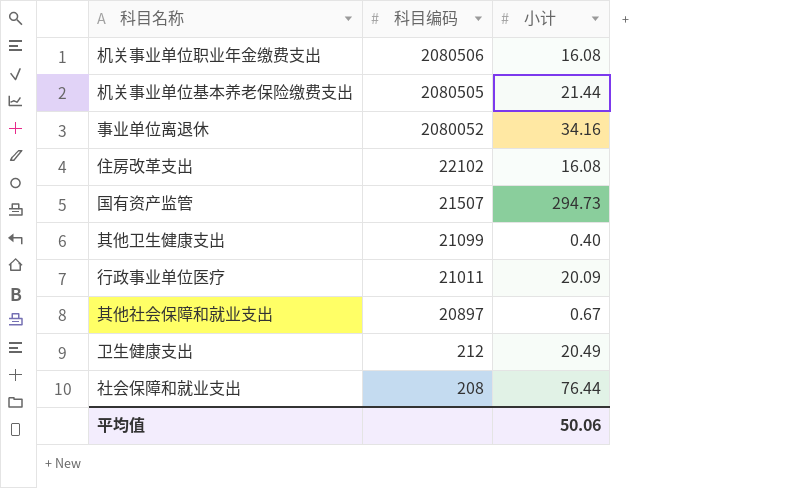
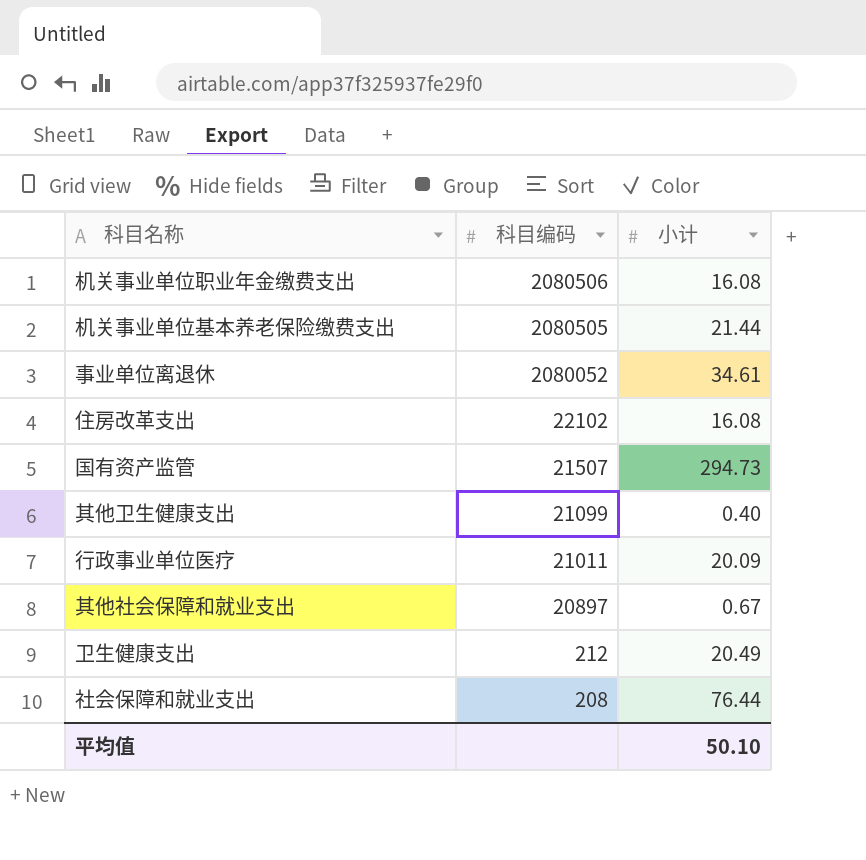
事业单位离退休 | 小计: 34.16 -> 34.61
平均值 | 小计: 50.06 -> 50.10

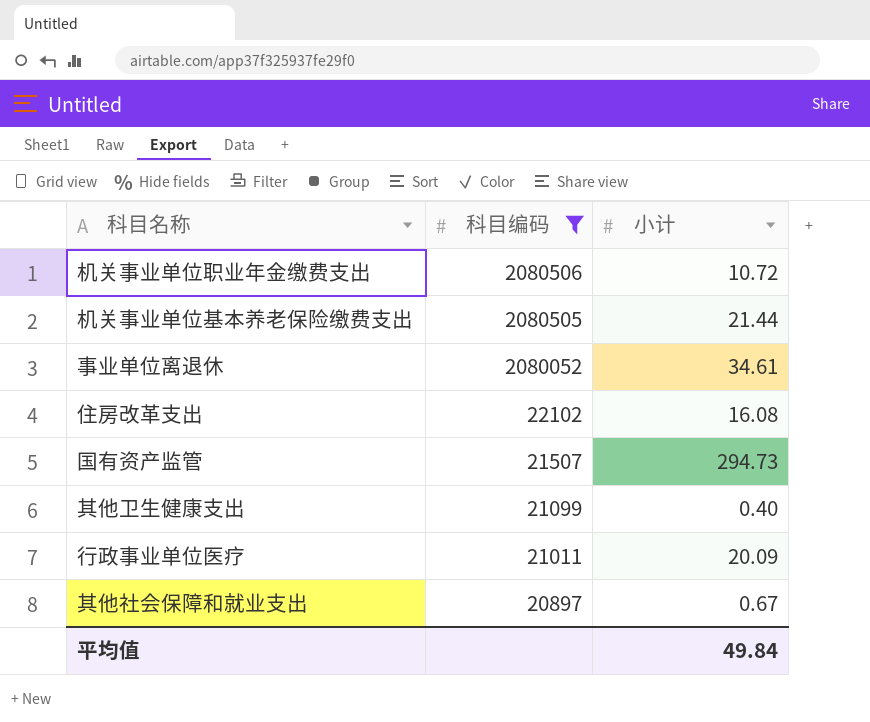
filter: none -> 科目编码 >= 20897
机关事业单位职业年金缴费支出 | 小计: 16.08 -> 10.72
平均值 | 小计: 50.10 -> 49.84

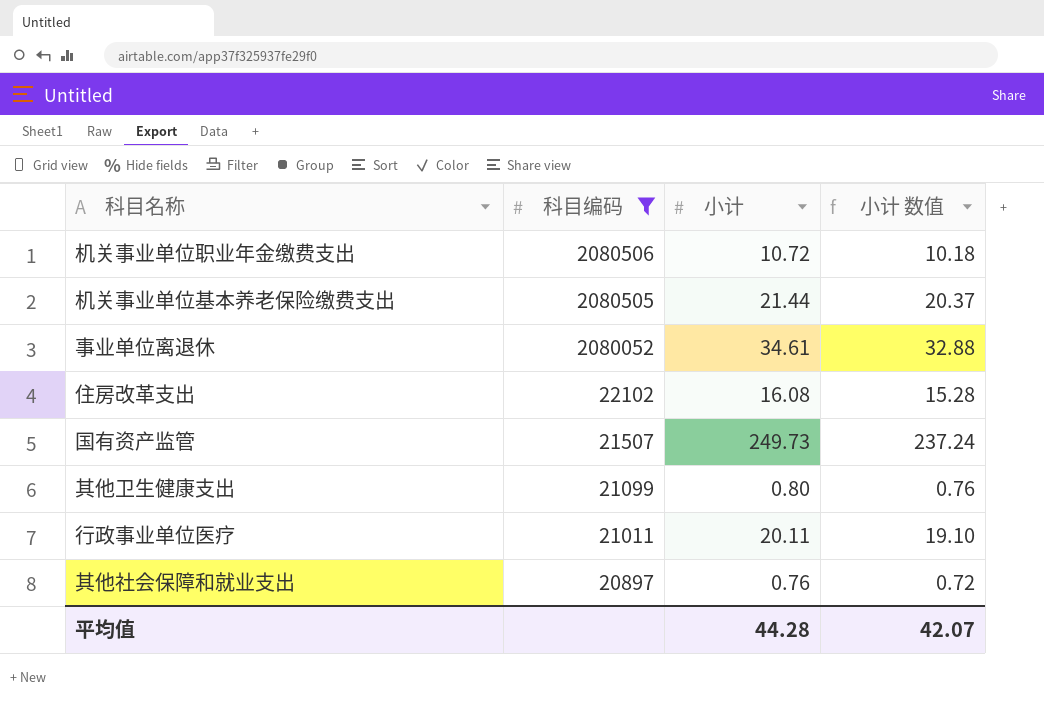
column 小计 数值 | formula: none -> [小计] * 0.95
国有资产监管 | 小计: 294.73 -> 249.73
其他卫生健康支出 | 小计: 0.40 -> 0.80
行政事业单位医疗 | 小计: 20.09 -> 20.11
其他社会保障和就业支出 | 小计: 0.67 -> 0.76
平均值 | 小计: 49.84 -> 44.28

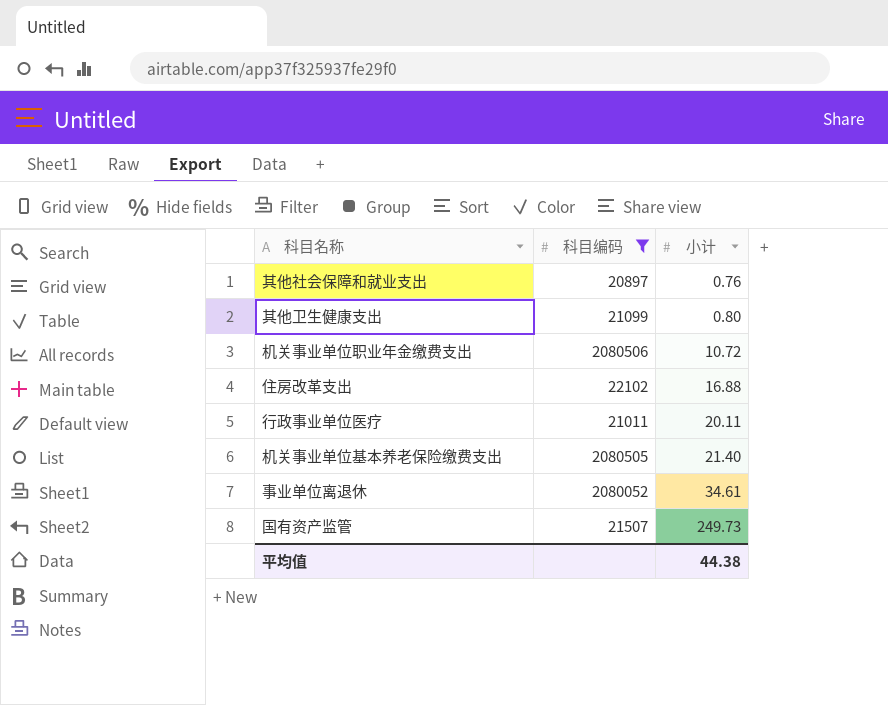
row order: 科目编码 descending -> 小计 ascending
column 小计 数值 | formula: [小计] * 0.95 -> none
住房改革支出 | 小计: 16.08 -> 16.88
机关事业单位基本养老保险缴费支出 | 小计: 21.44 -> 21.40
平均值 | 小计: 44.28 -> 44.38

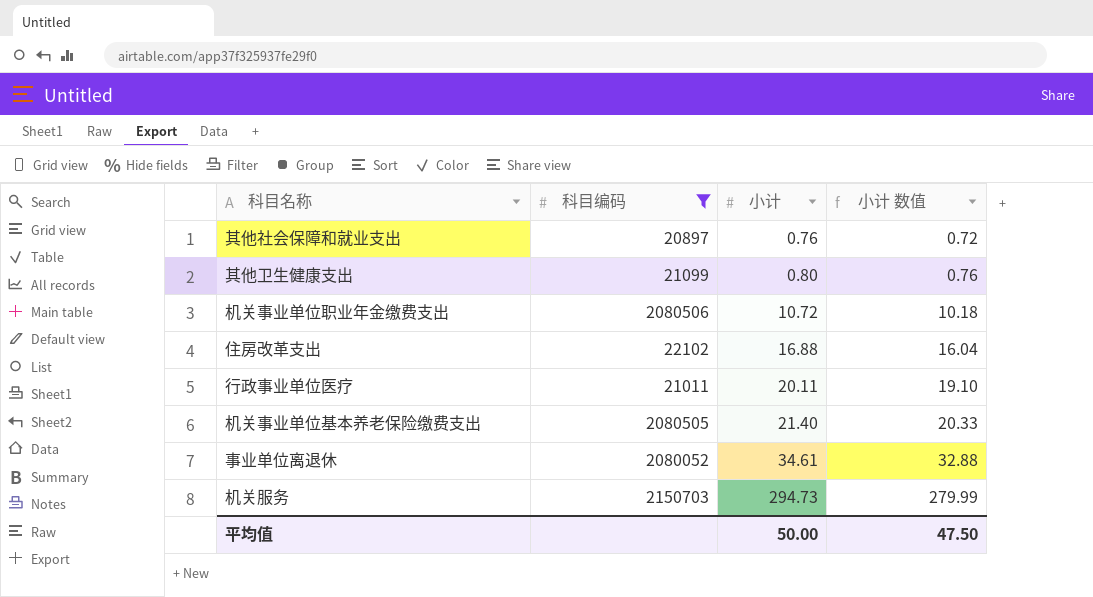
column 小计 数值 | formula: none -> [小计] * 0.95
row 国有资产监管: 21507 | 249.73 -> none
row 机关服务: none -> 2150703 | 294.73 | 279.99
平均值 | 小计: 44.38 -> 50.00

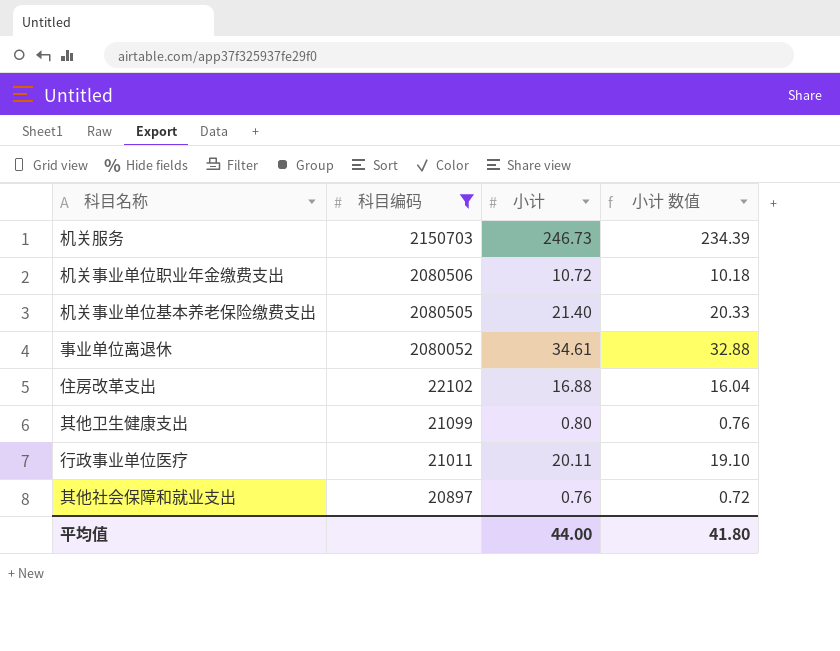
row order: 小计 ascending -> 科目编码 descending
机关服务 | 小计: 294.73 -> 246.73
机关服务 | 小计 数值: 279.99 -> 234.39
平均值 | 小计: 50.00 -> 44.00
平均值 | 小计 数值: 47.50 -> 41.80

